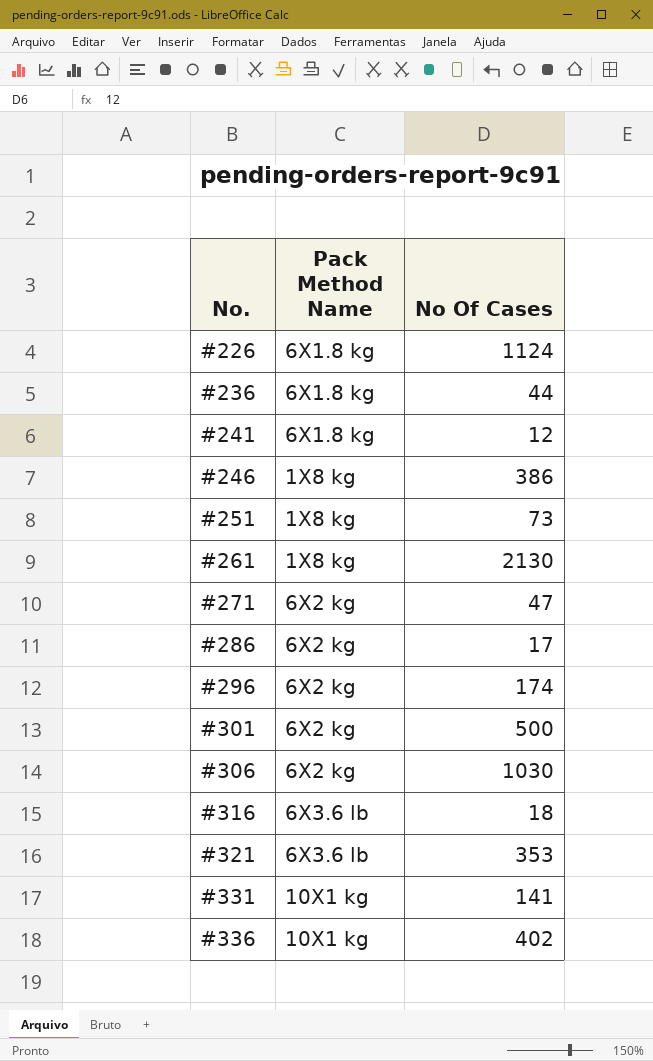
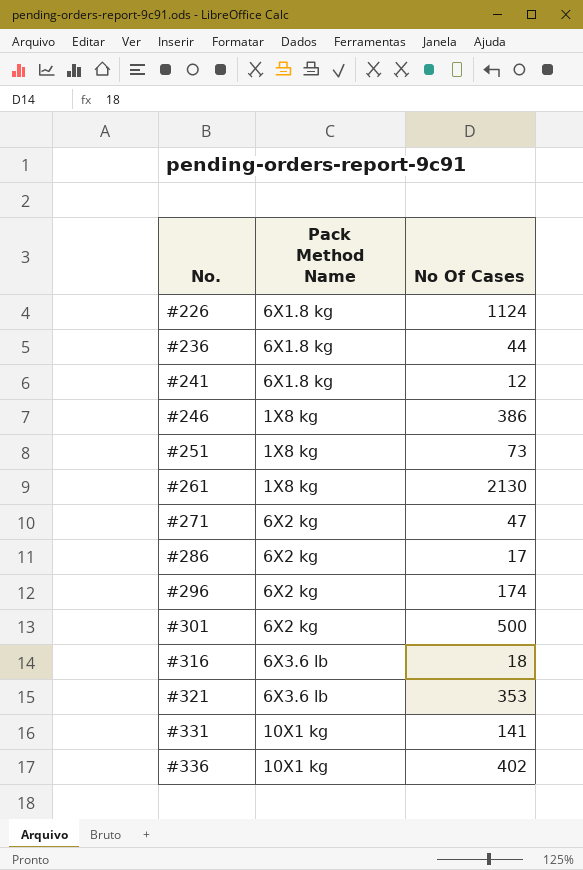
row #306: 6X2 kg | 1030 -> none

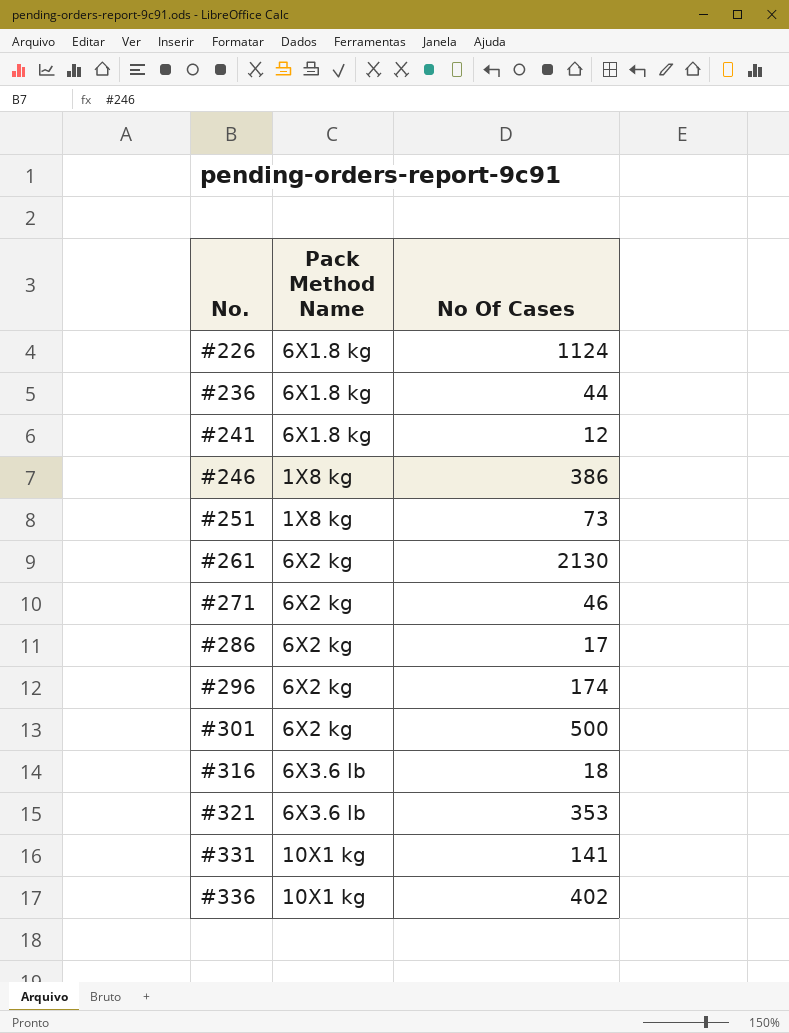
#261 | Pack Method Name: 1X8 kg -> 6X2 kg
#271 | No Of Cases: 47 -> 46

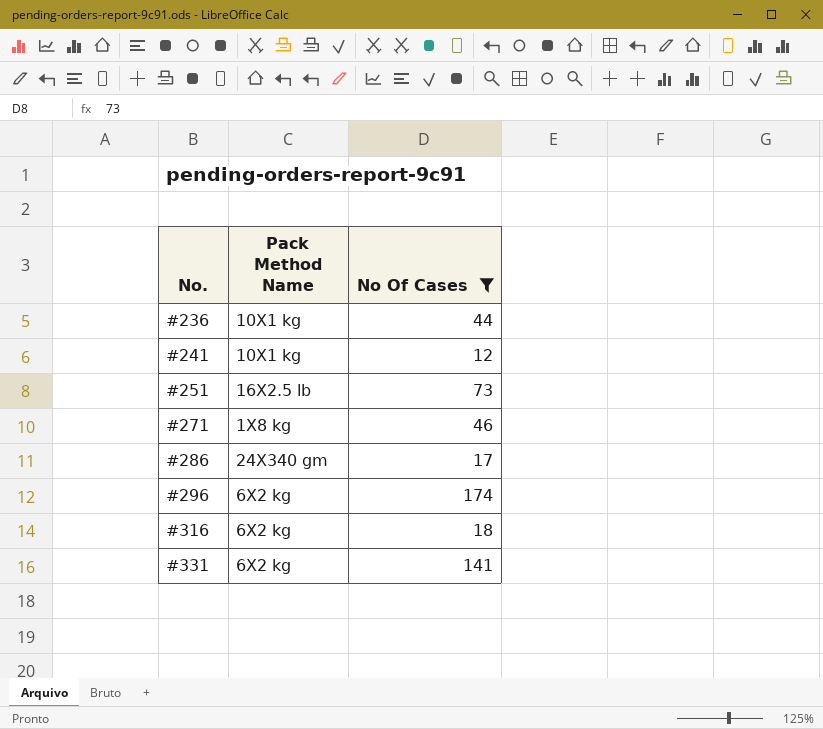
filter: none -> No Of Cases <= 174
#236 | Pack Method Name: 6X1.8 kg -> 10X1 kg
#241 | Pack Method Name: 6X1.8 kg -> 10X1 kg
#251 | Pack Method Name: 1X8 kg -> 16X2.5 lb
#271 | Pack Method Name: 6X2 kg -> 1X8 kg
#286 | Pack Method Name: 6X2 kg -> 24X340 gm
#316 | Pack Method Name: 6X3.6 lb -> 6X2 kg
#331 | Pack Method Name: 10X1 kg -> 6X2 kg

